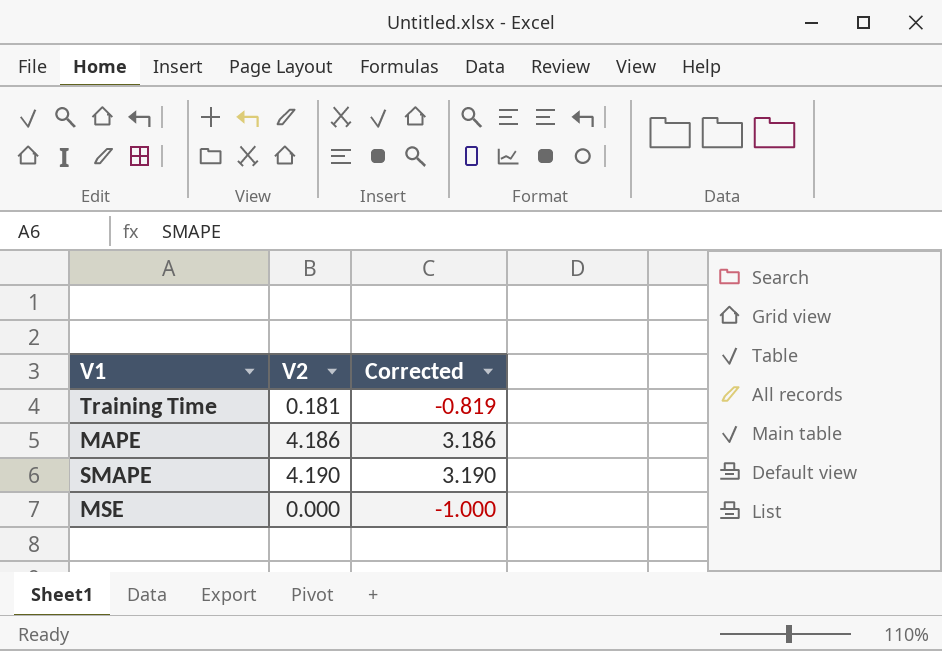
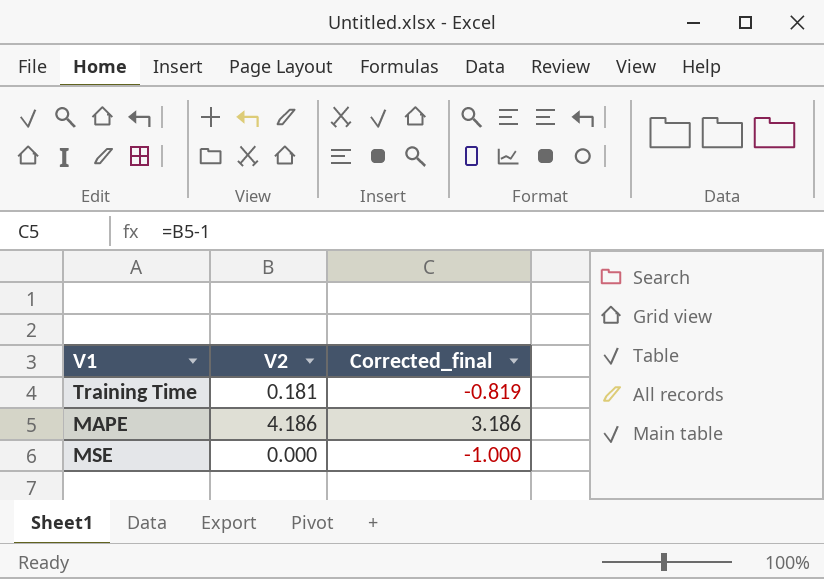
column name: Corrected -> Corrected_final
row SMAPE: 4.190 | 3.190 -> none

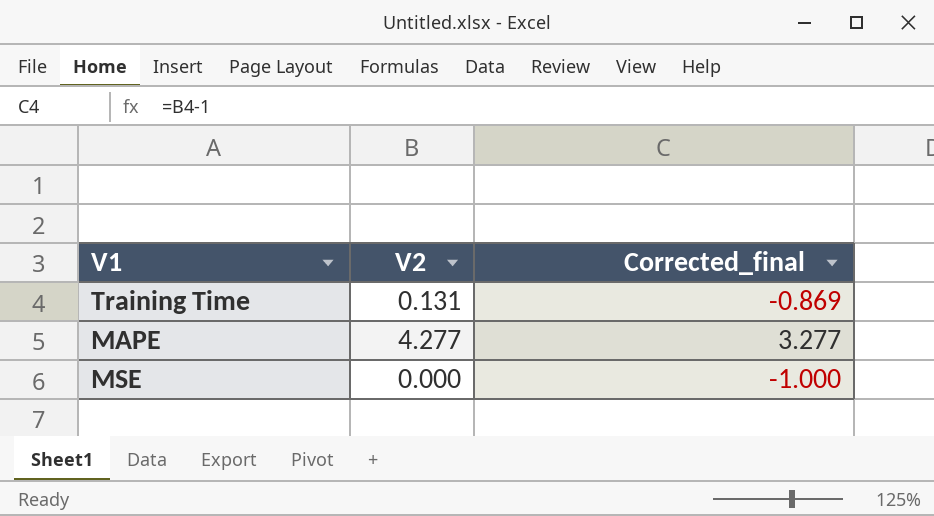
Training Time | V2: 0.181 -> 0.131
Training Time | Corrected_final: -0.819 -> -0.869
MAPE | V2: 4.186 -> 4.277
MAPE | Corrected_final: 3.186 -> 3.277

